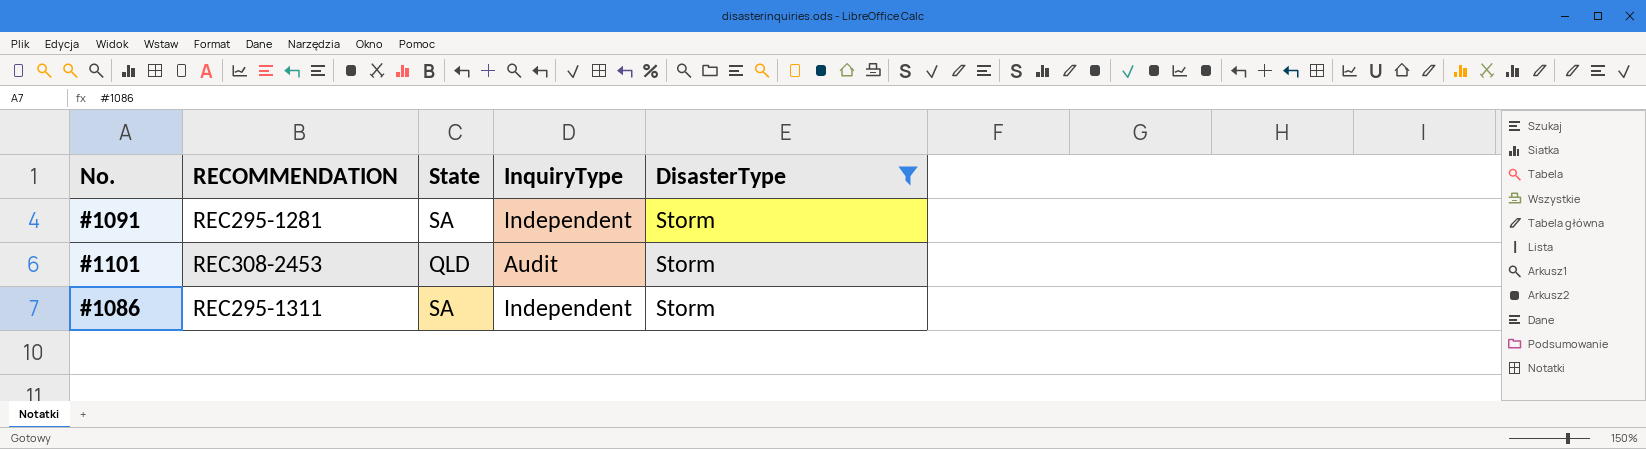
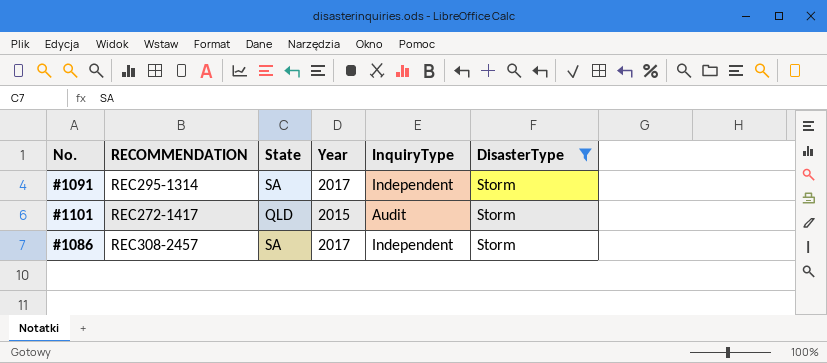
column Year | position: none -> 4
#1091 | RECOMMENDATION: REC295-1281 -> REC295-1314
#1101 | RECOMMENDATION: REC308-2453 -> REC272-1417
#1086 | RECOMMENDATION: REC295-1311 -> REC308-2457

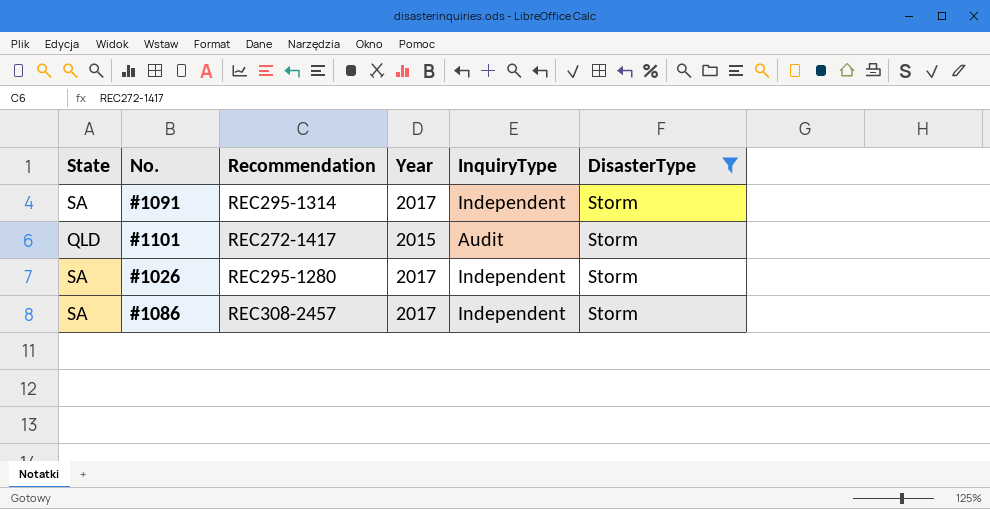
column State | position: 3 -> 1
column name: RECOMMENDATION -> Recommendation
row #1026: none -> SA | REC295-1280 | 2017 | Independent | Storm

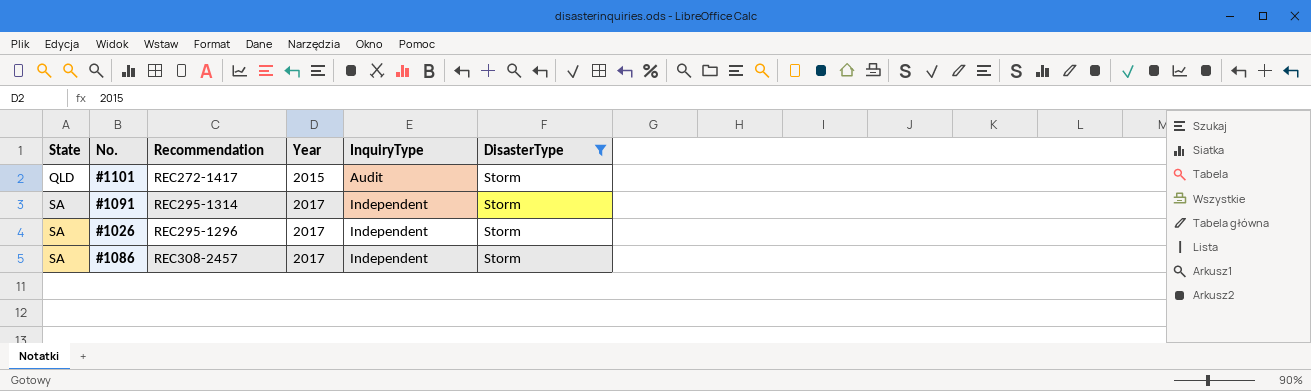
row order: none -> State ascending
#1026 | Recommendation: REC295-1280 -> REC295-1296

